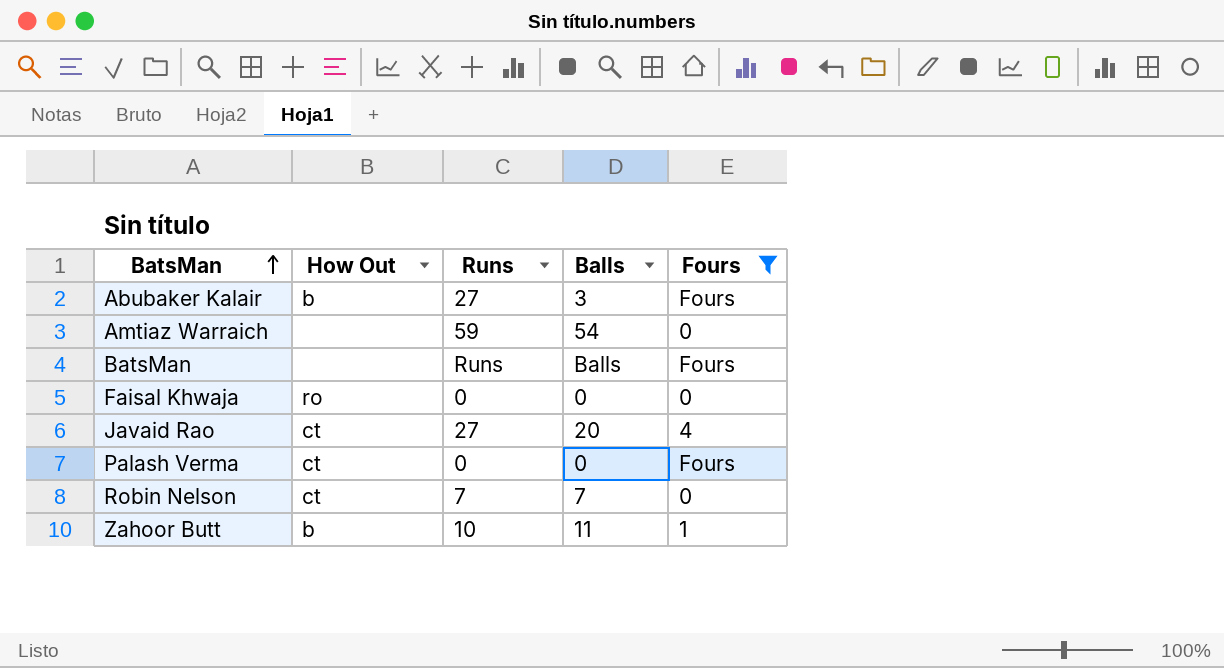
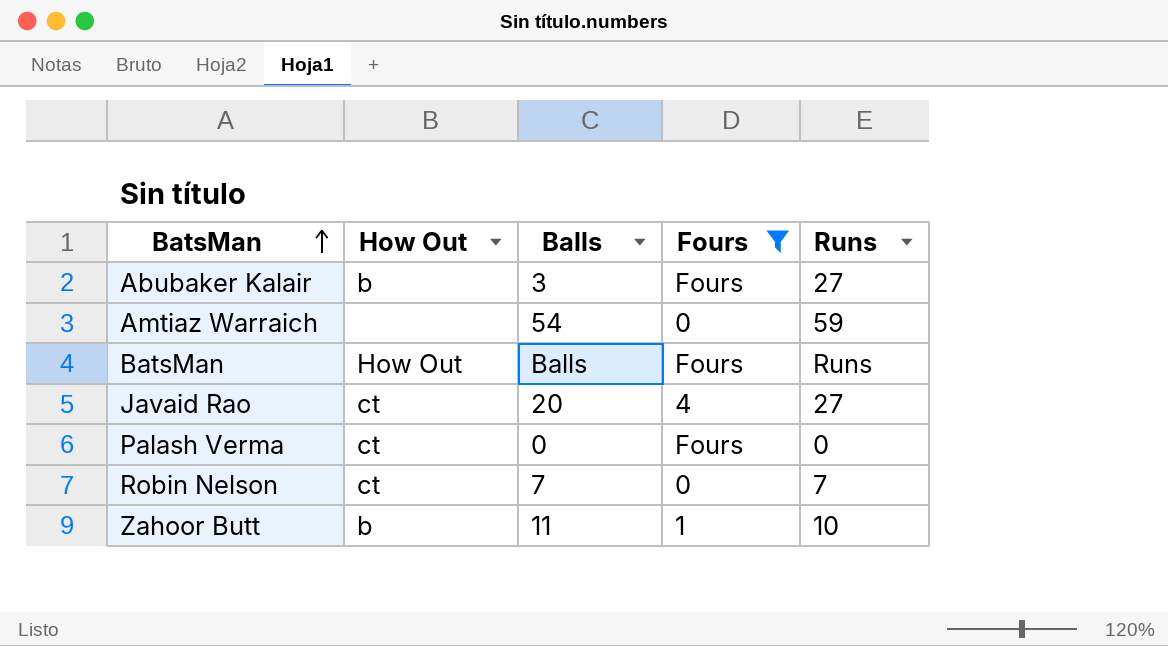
column Runs | position: 3 -> 5
row Faisal Khwaja: ro | 0 | 0 | 0 -> none
BatsMan | How Out: none -> How Out

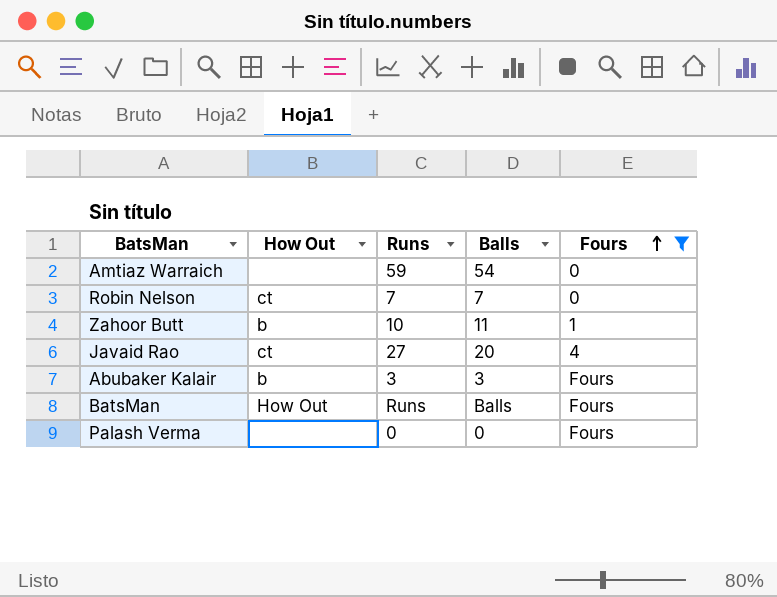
row order: BatsMan ascending -> Fours ascending
column Runs | position: 5 -> 3
Abubaker Kalair | Runs: 27 -> 3
Palash Verma | How Out: ct -> none

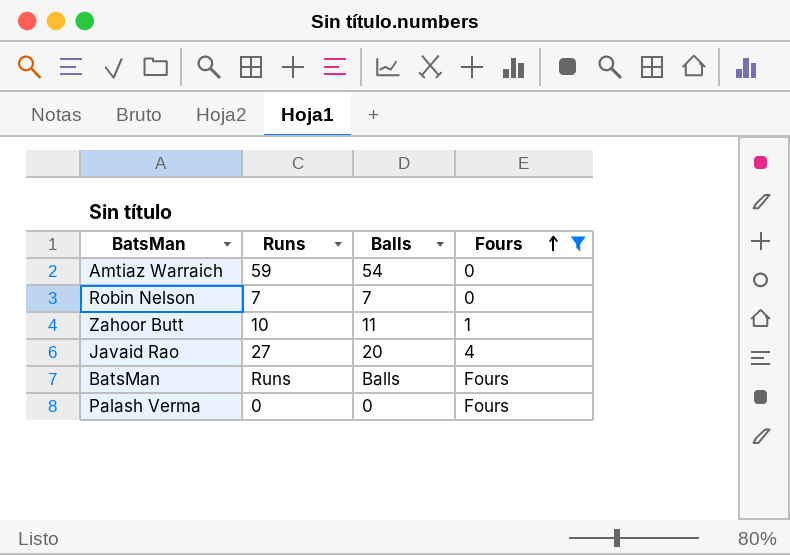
column How Out | position: 2 -> none
row Abubaker Kalair: b | 3 | 3 | Fours -> none

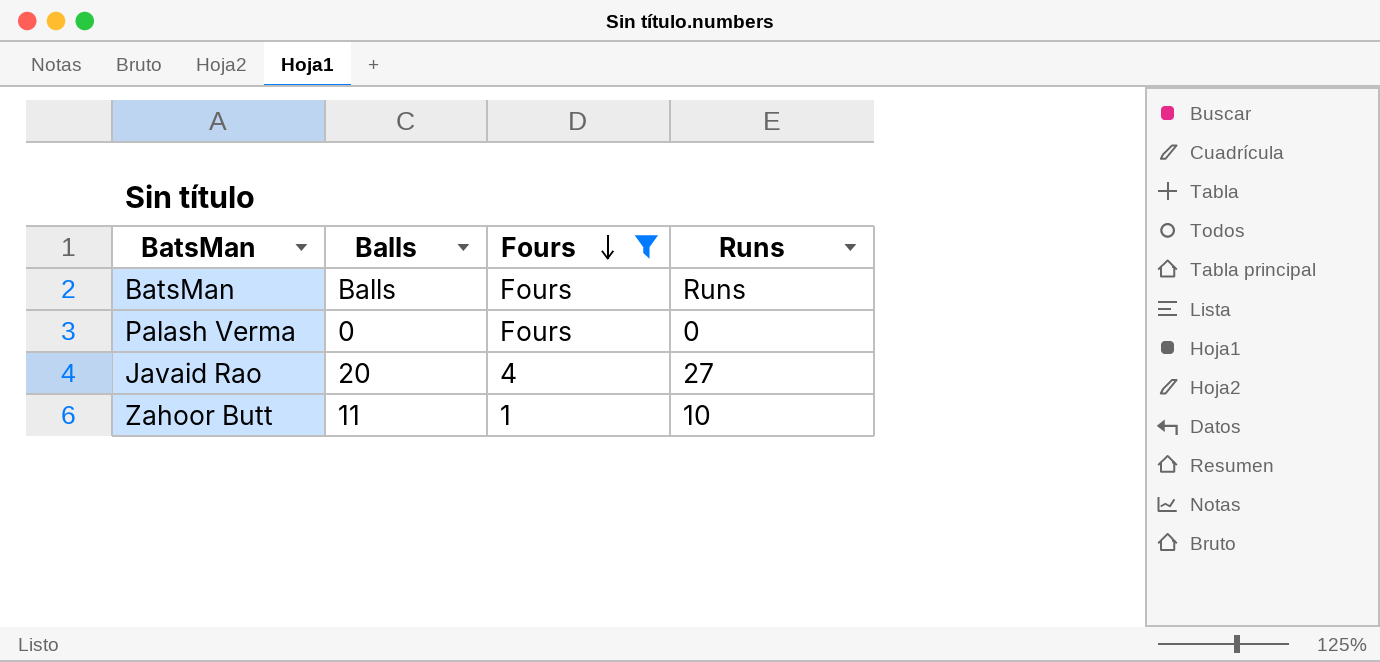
row order: Fours ascending -> Fours descending
column Runs | position: 2 -> 4
row Amtiaz Warraich: 59 | 54 | 0 -> none
row Robin Nelson: 7 | 7 | 0 -> none

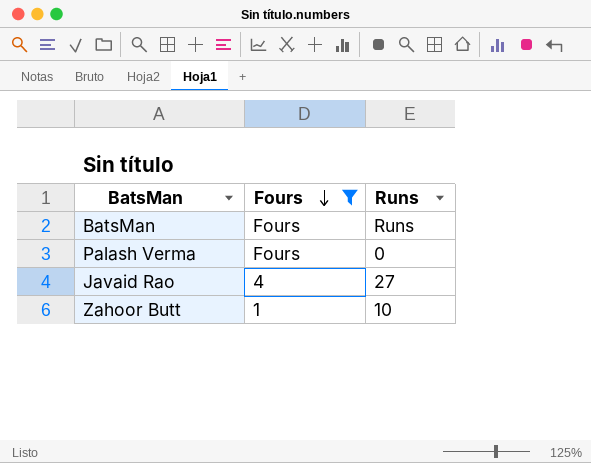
column Balls | position: 2 -> none

